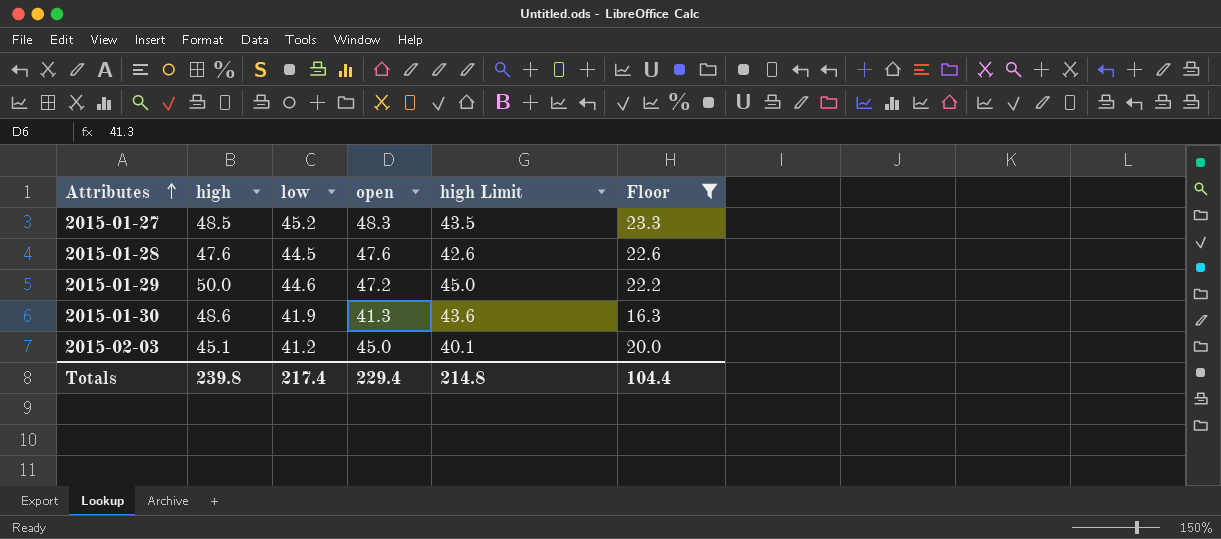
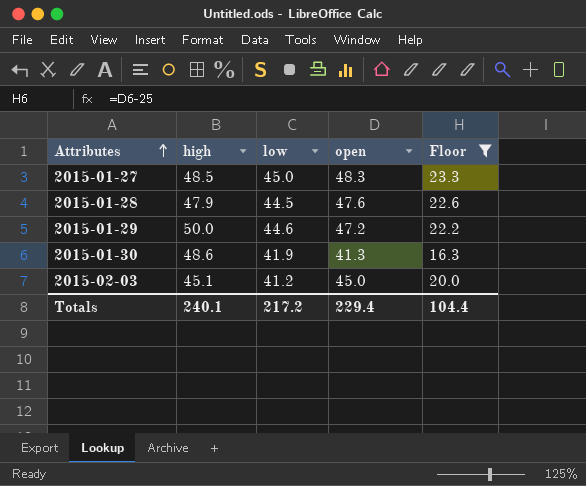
column high Limit | formula: [high] - 5 -> none
2015-01-27 | low: 45.2 -> 45.0
2015-01-28 | high: 47.6 -> 47.9
Totals | high: 239.8 -> 240.1
Totals | low: 217.4 -> 217.2

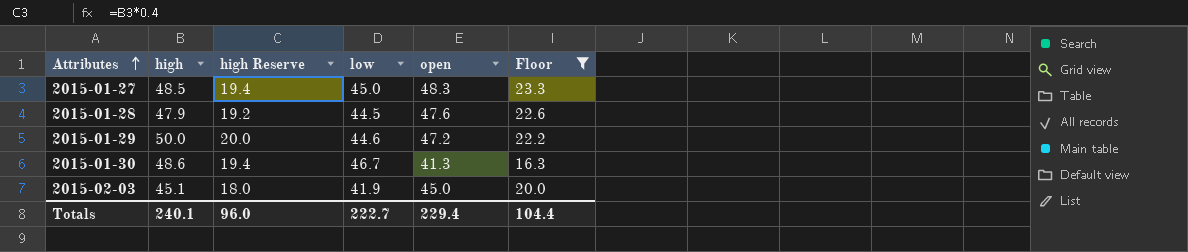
column high Reserve | formula: none -> [high] * 0.4
2015-01-30 | low: 41.9 -> 46.7
2015-02-03 | low: 41.2 -> 41.9
Totals | low: 217.2 -> 222.7

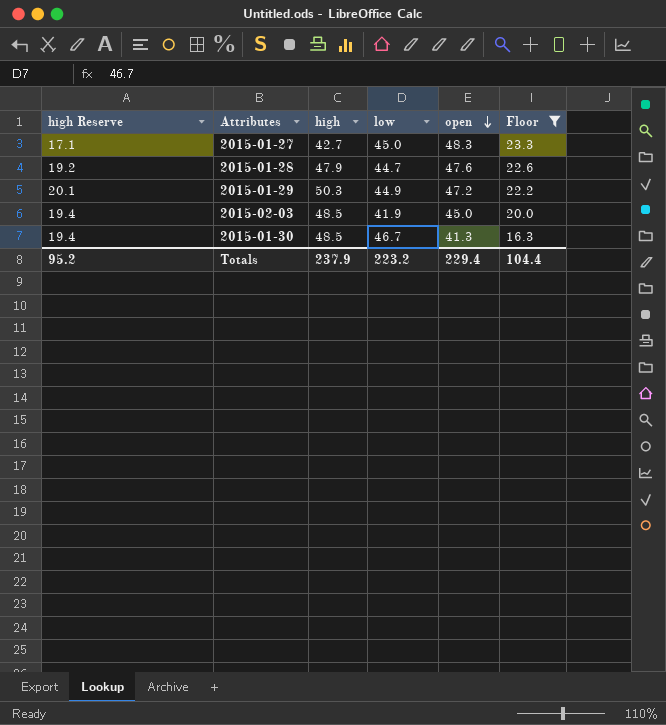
row order: Attributes ascending -> open descending
column high Reserve | position: 3 -> 1
2015-01-27 | high Reserve: 19.4 -> 17.1
2015-01-27 | high: 48.5 -> 42.7
2015-01-28 | low: 44.5 -> 44.7
2015-01-29 | high Reserve: 20.0 -> 20.1
2015-01-29 | high: 50.0 -> 50.3
2015-01-29 | low: 44.6 -> 44.9
2015-02-03 | high Reserve: 18.0 -> 19.4
2015-02-03 | high: 45.1 -> 48.5
2015-01-30 | high: 48.6 -> 48.5
Totals | high Reserve: 96.0 -> 95.2
Totals | high: 240.1 -> 237.9
Totals | low: 222.7 -> 223.2

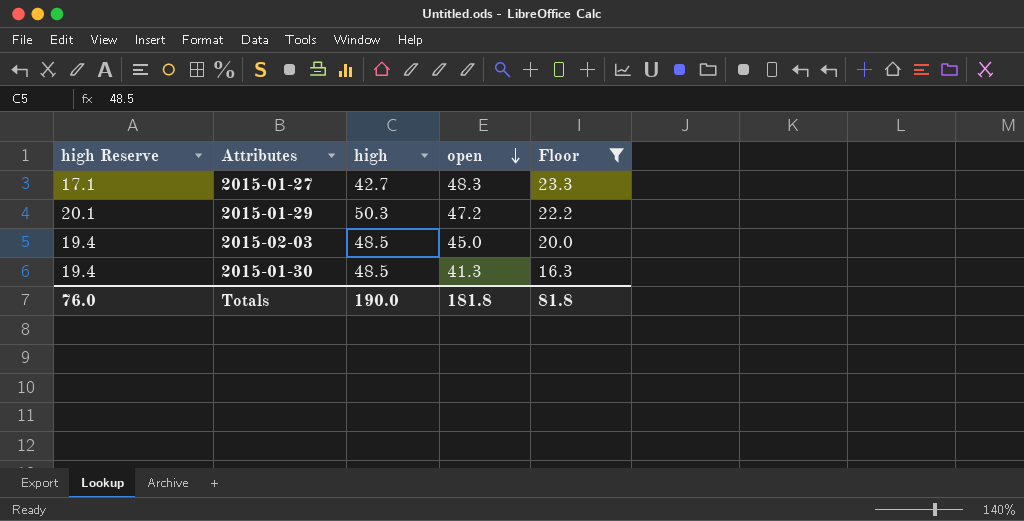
column low | position: 4 -> none
row 2015-01-28: 19.2 | 47.9 | 44.7 | 47.6 | 22.6 -> none
Totals | high Reserve: 95.2 -> 76.0
Totals | high: 237.9 -> 190.0
Totals | open: 229.4 -> 181.8
Totals | Floor: 104.4 -> 81.8

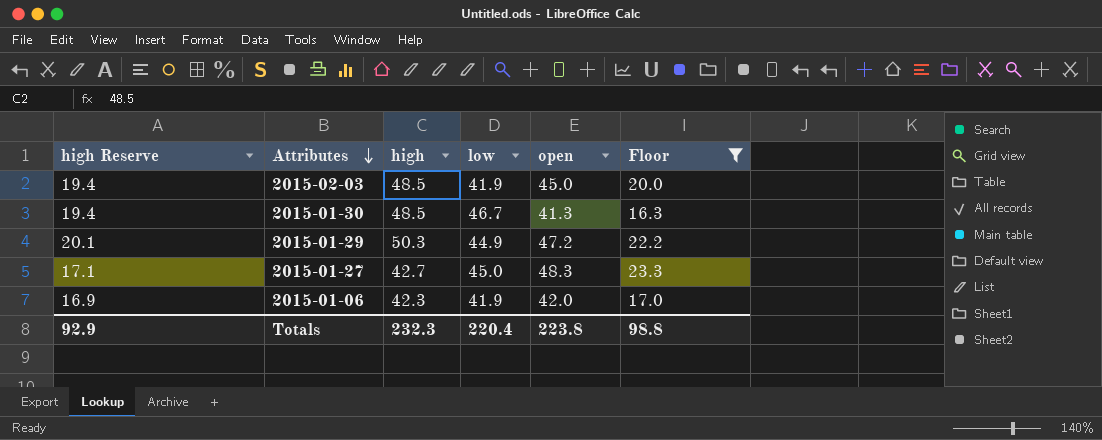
row order: open descending -> Attributes descending
column low | position: none -> 4
row 2015-01-06: none -> 16.9 | 42.3 | 41.9 | 42.0 | 17.0
Totals | high Reserve: 76.0 -> 92.9
Totals | high: 190.0 -> 232.3
Totals | open: 181.8 -> 223.8
Totals | Floor: 81.8 -> 98.8

